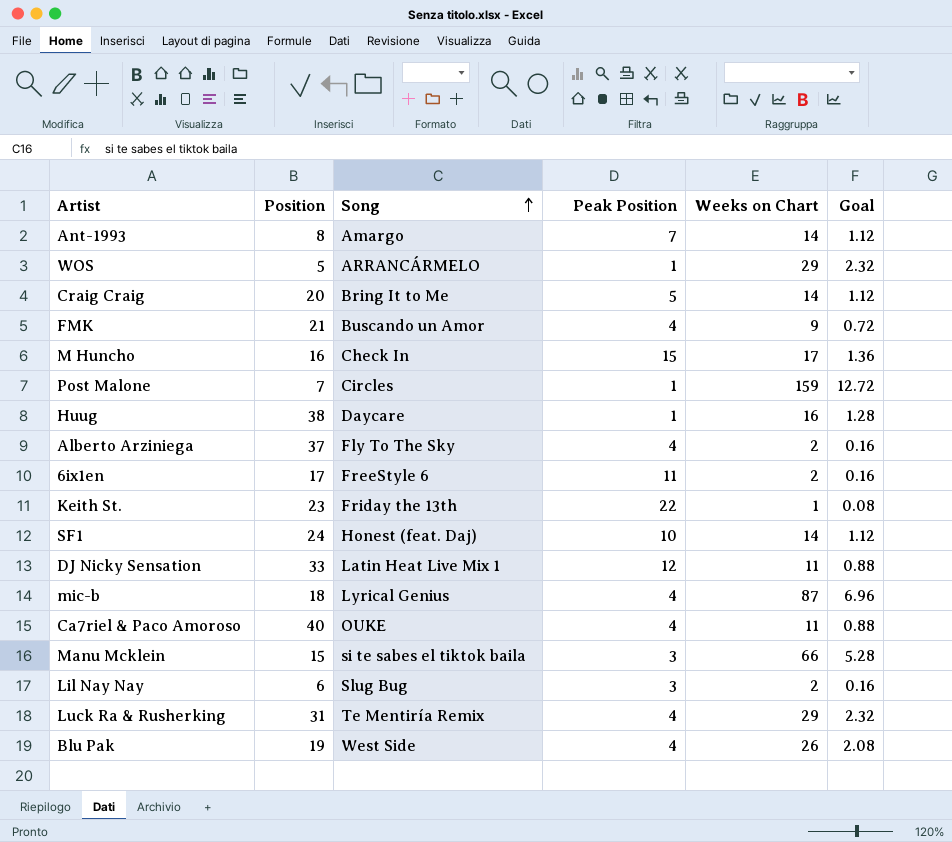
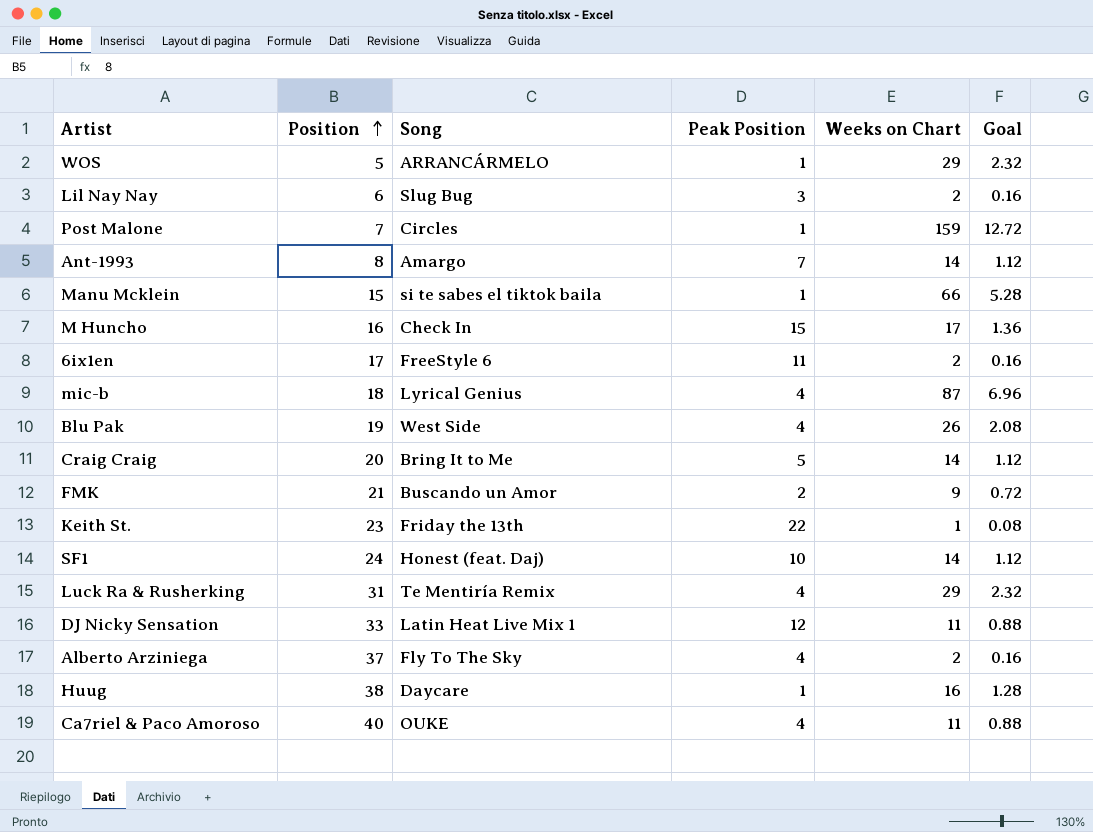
row order: Song ascending -> Position ascending
Manu Mcklein | Peak Position: 3 -> 1
FMK | Peak Position: 4 -> 2

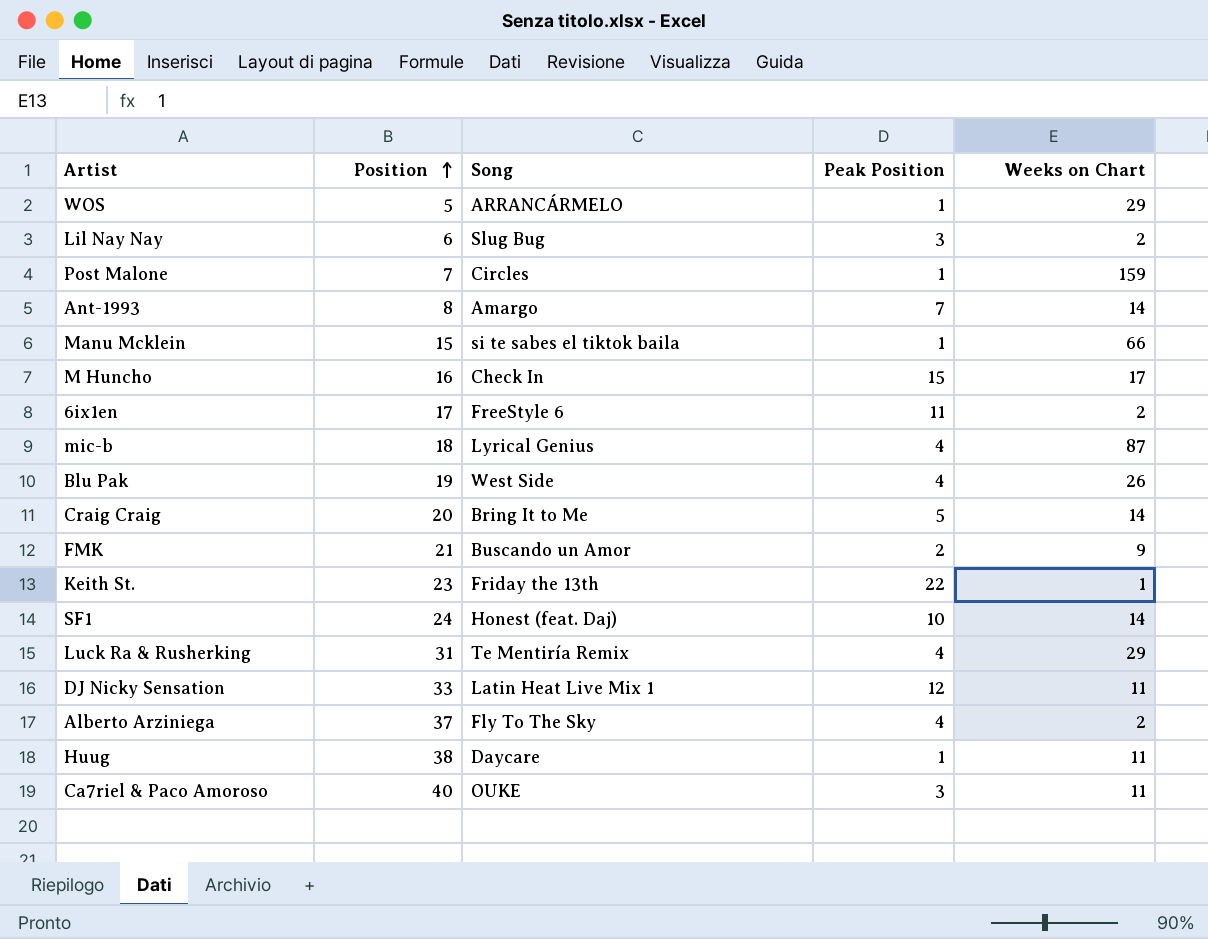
column Goal | formula: [Weeks on Chart] * 0.08 -> none
Huug | Weeks on Chart: 16 -> 11
Ca7riel & Paco Amoroso | Peak Position: 4 -> 3

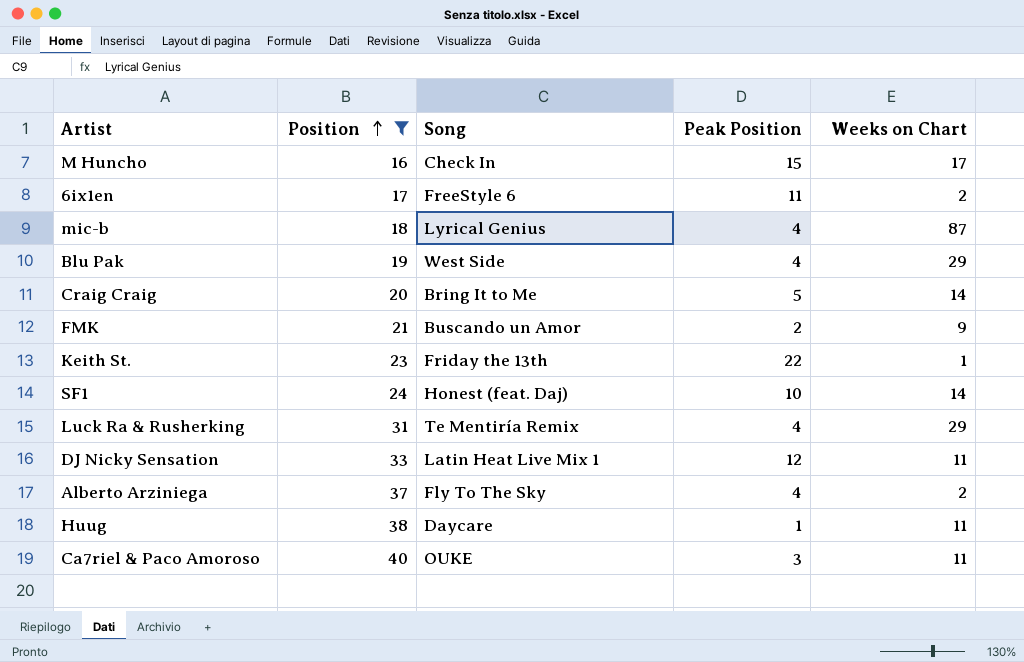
filter: none -> Position >= 16
Blu Pak | Weeks on Chart: 26 -> 29

